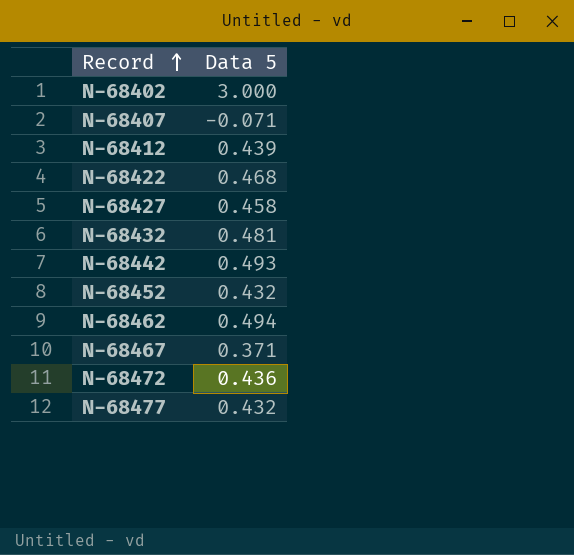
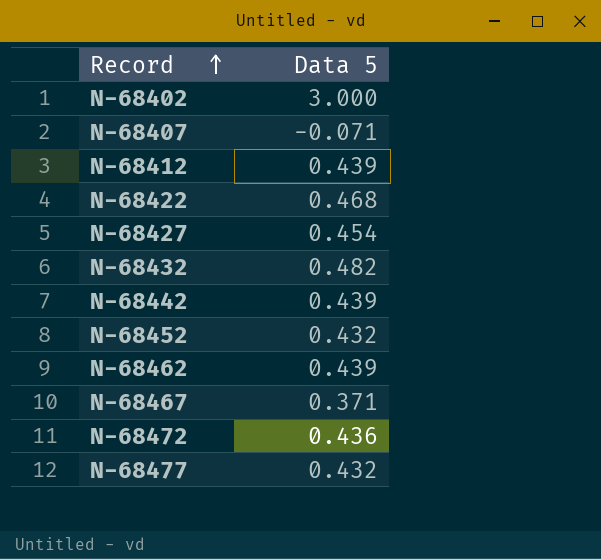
N-68427 | Data 5: 0.458 -> 0.454
N-68432 | Data 5: 0.481 -> 0.482
N-68442 | Data 5: 0.493 -> 0.439
N-68462 | Data 5: 0.494 -> 0.439

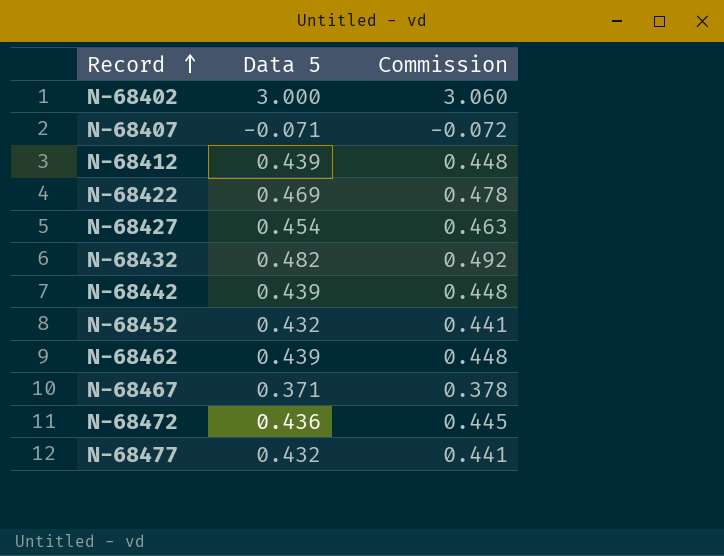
column Commission | formula: none -> [Data 5] * 1.02
N-68422 | Data 5: 0.468 -> 0.469

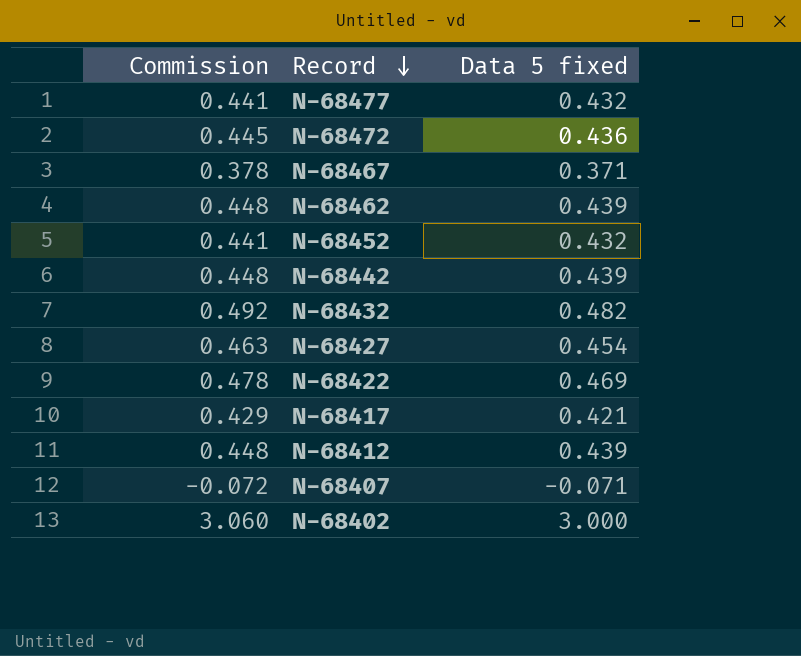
row order: Record ascending -> Record descending
column Commission | position: 3 -> 1
column name: Data 5 -> Data 5 fixed
row N-68417: none -> 0.429 | 0.421

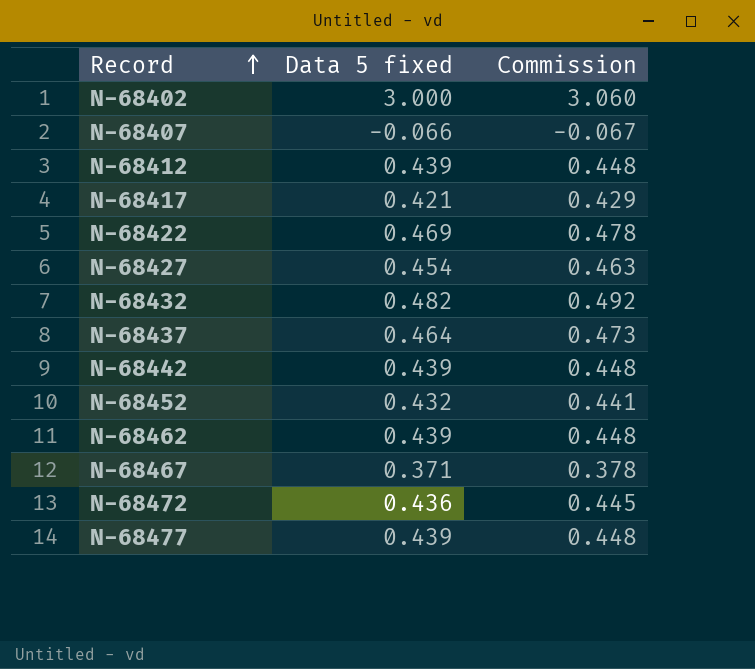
row order: Record descending -> Record ascending
column Commission | position: 1 -> 3
N-68407 | Data 5 fixed: -0.071 -> -0.066
N-68407 | Commission: -0.072 -> -0.067
row N-68437: none -> 0.464 | 0.473
N-68477 | Data 5 fixed: 0.432 -> 0.439
N-68477 | Commission: 0.441 -> 0.448

